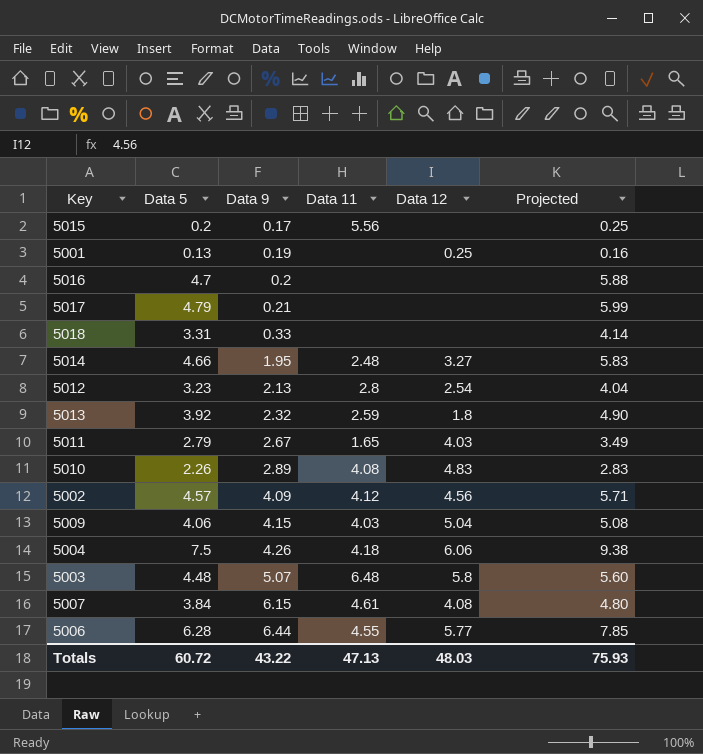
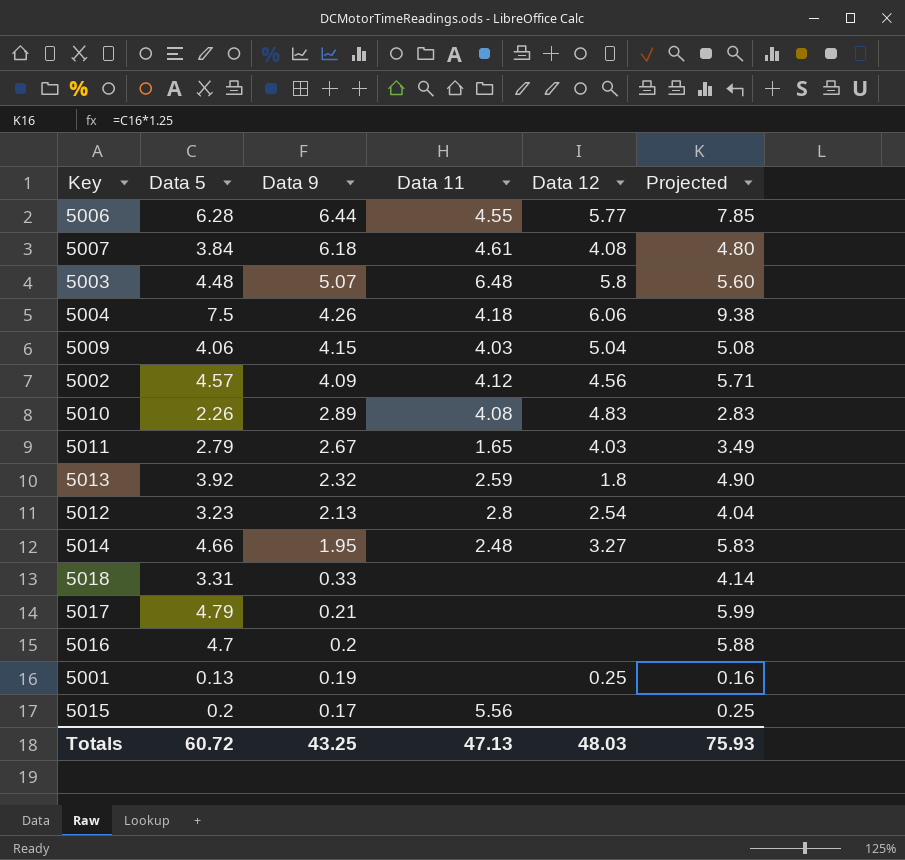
row order: Data 9 ascending -> Data 9 descending
5007 | Data 9: 6.15 -> 6.18
Totals | Data 9: 43.22 -> 43.25

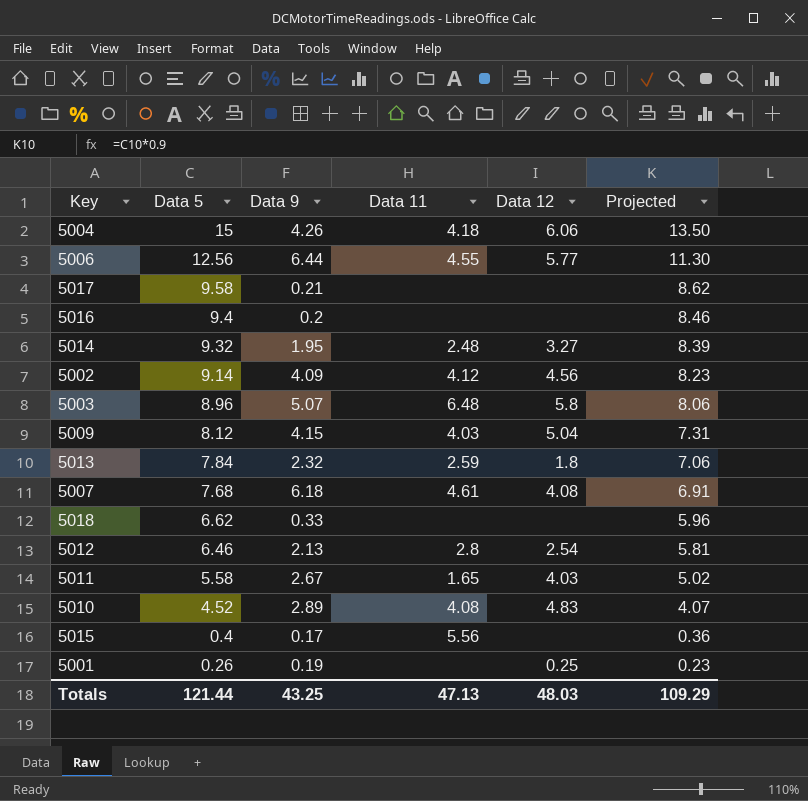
row order: Data 9 descending -> Data 5 descending
column Projected | formula: [Data 5] * 1.25 -> [Data 5] * 0.9
5004 | Data 5: 7.5 -> 15
5006 | Data 5: 6.28 -> 12.56
5017 | Data 5: 4.79 -> 9.58
5016 | Data 5: 4.7 -> 9.4
5014 | Data 5: 4.66 -> 9.32
5002 | Data 5: 4.57 -> 9.14
5003 | Data 5: 4.48 -> 8.96
5009 | Data 5: 4.06 -> 8.12
5013 | Data 5: 3.92 -> 7.84
5007 | Data 5: 3.84 -> 7.68
5018 | Data 5: 3.31 -> 6.62
5012 | Data 5: 3.23 -> 6.46
5011 | Data 5: 2.79 -> 5.58
5010 | Data 5: 2.26 -> 4.52
5015 | Data 5: 0.2 -> 0.4
5001 | Data 5: 0.13 -> 0.26
Totals | Data 5: 60.72 -> 121.44
Totals | Projected: 75.93 -> 109.29

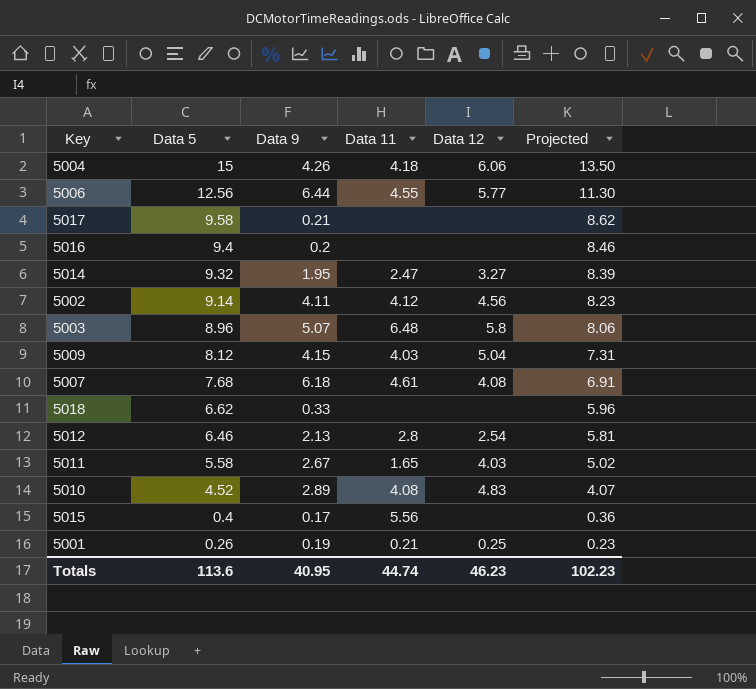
row 5013: 7.84 | 2.32 | 2.59 | 1.8 | 7.06 -> none
5014 | Data 11: 2.48 -> 2.47
5002 | Data 9: 4.09 -> 4.11
5001 | Data 11: none -> 0.21
Totals | Data 5: 121.44 -> 113.6
Totals | Data 9: 43.25 -> 40.95
Totals | Data 11: 47.13 -> 44.74
Totals | Data 12: 48.03 -> 46.23
Totals | Projected: 109.29 -> 102.23

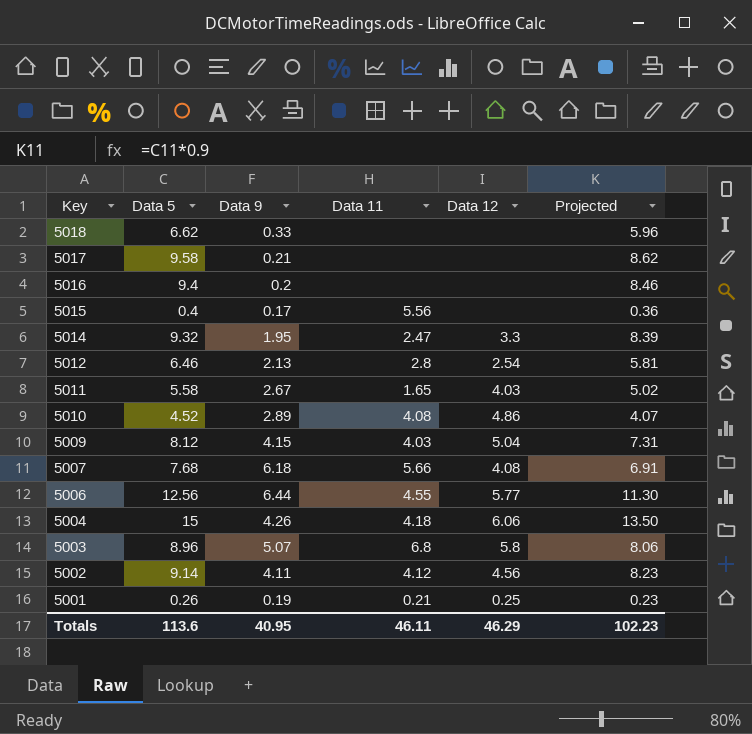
row order: Data 5 descending -> Key descending
5014 | Data 12: 3.27 -> 3.3
5010 | Data 12: 4.83 -> 4.86
5007 | Data 11: 4.61 -> 5.66
5003 | Data 11: 6.48 -> 6.8
Totals | Data 11: 44.74 -> 46.11
Totals | Data 12: 46.23 -> 46.29

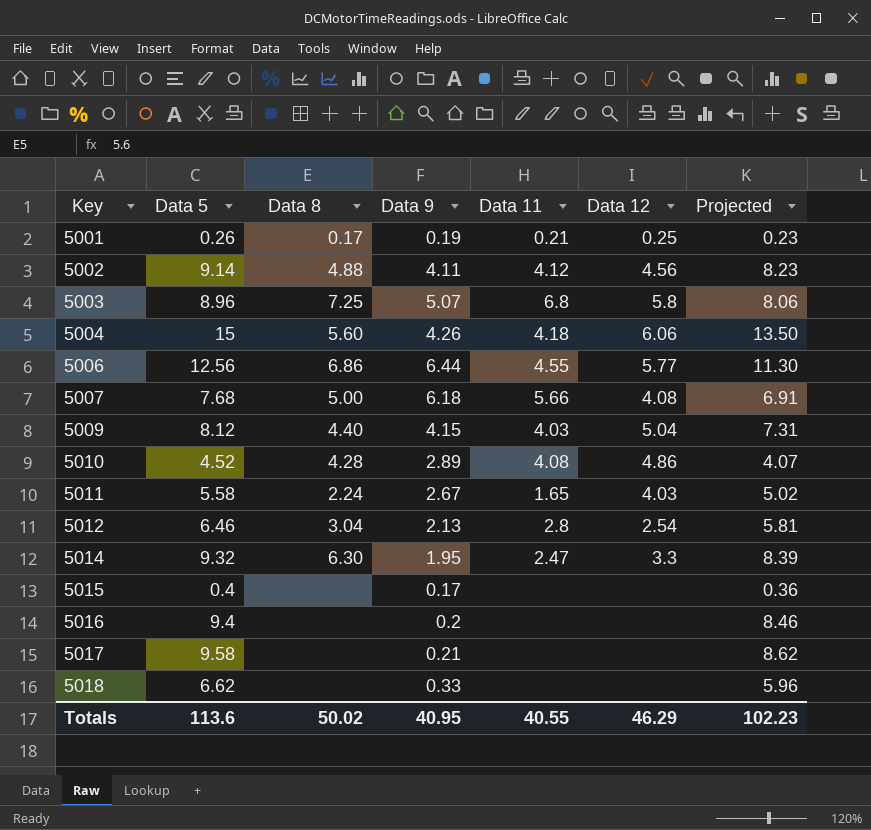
row order: Key descending -> Key ascending
column Data 8 | position: none -> 3
5015 | Data 11: 5.56 -> none
Totals | Data 11: 46.11 -> 40.55

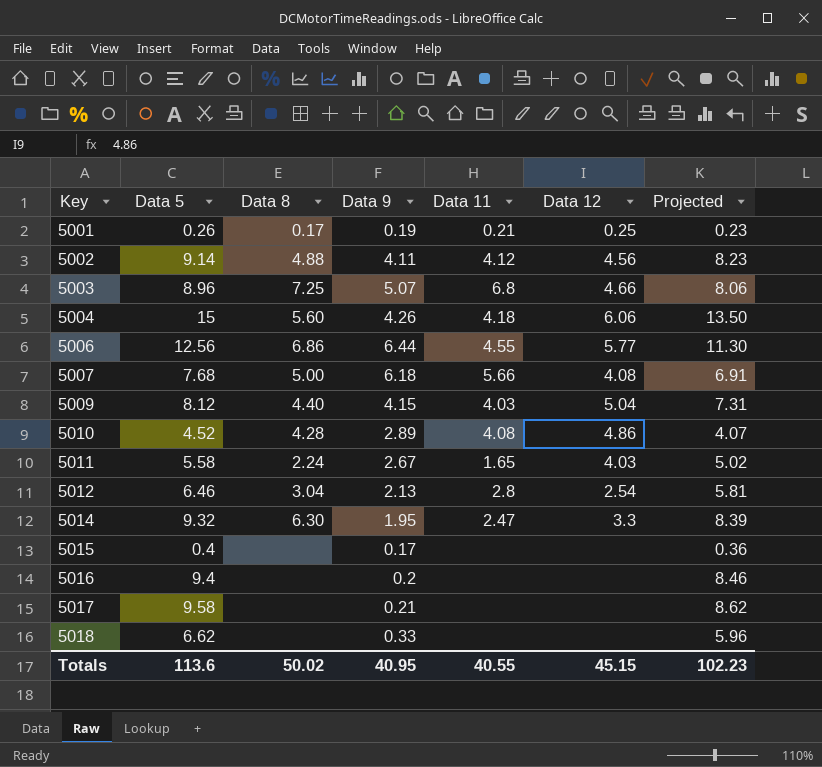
5003 | Data 12: 5.8 -> 4.66
Totals | Data 12: 46.29 -> 45.15

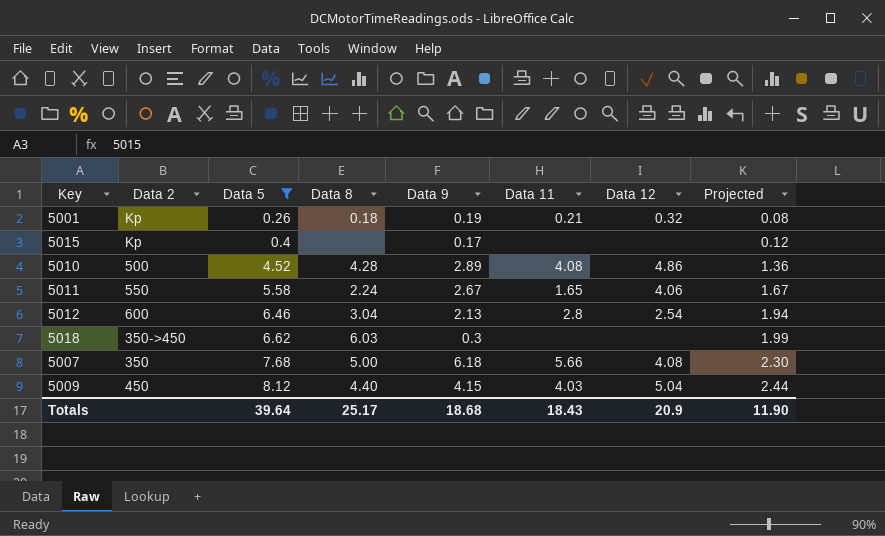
filter: none -> Data 5 <= 8.12
row order: Key ascending -> Data 5 ascending
column Data 2 | position: none -> 2
column Projected | formula: [Data 5] * 0.9 -> [Data 5] * 0.3
5001 | Data 8: 0.17 -> 0.18
5001 | Data 12: 0.25 -> 0.32
5011 | Data 12: 4.03 -> 4.06
5018 | Data 8: none -> 6.03
5018 | Data 9: 0.33 -> 0.3
Totals | Data 5: 113.6 -> 39.64
Totals | Data 8: 50.02 -> 25.17
Totals | Data 9: 40.95 -> 18.68
Totals | Data 11: 40.55 -> 18.43
Totals | Data 12: 45.15 -> 20.9
Totals | Projected: 102.23 -> 11.90

